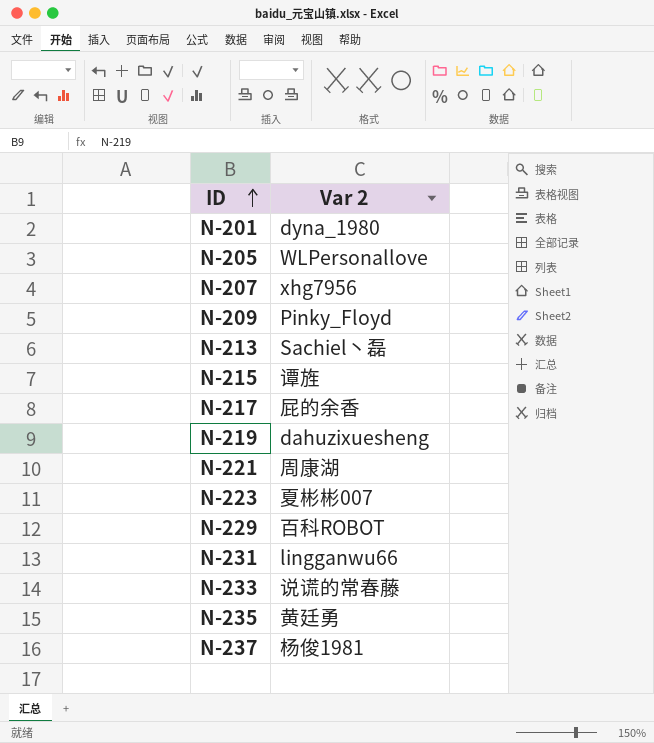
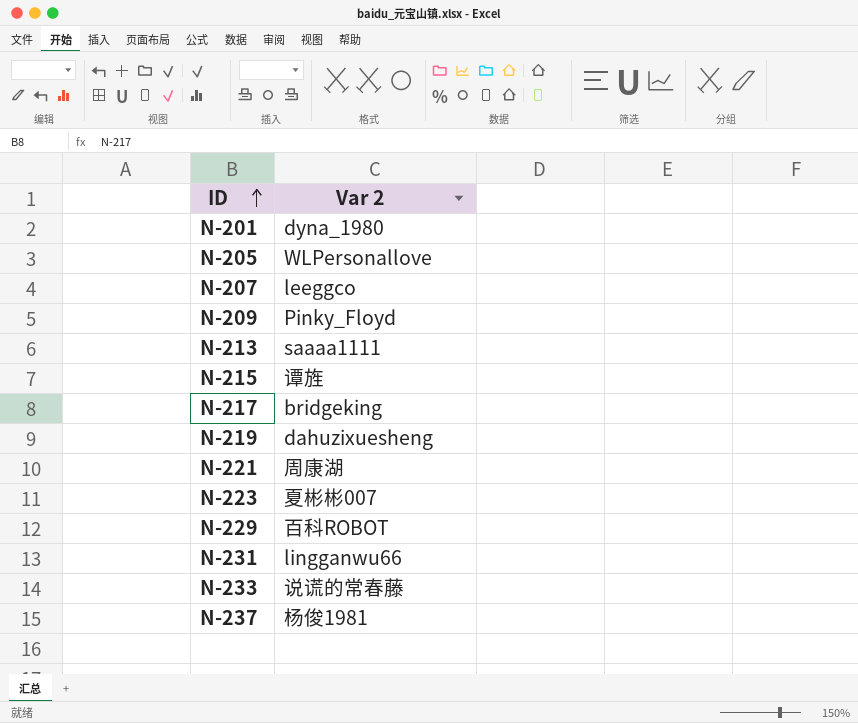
row N-235: 黄廷勇 -> none
N-207 | Var 2: xhg7956 -> leeggco
N-213 | Var 2: Sachiel丶磊 -> saaaa1111
N-217 | Var 2: 屁的余香 -> bridgeking

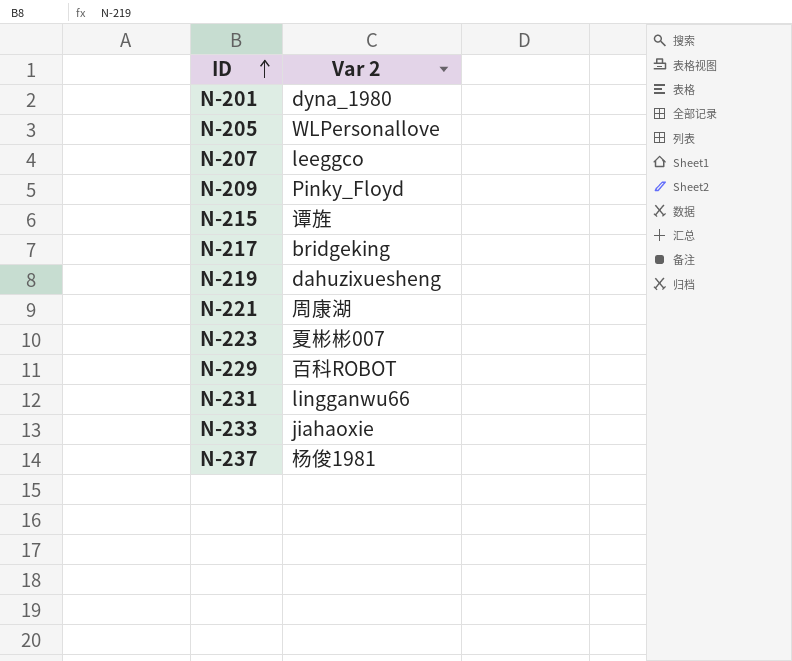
row N-213: saaaa1111 -> none
N-233 | Var 2: 说谎的常春藤 -> jiahaoxie

